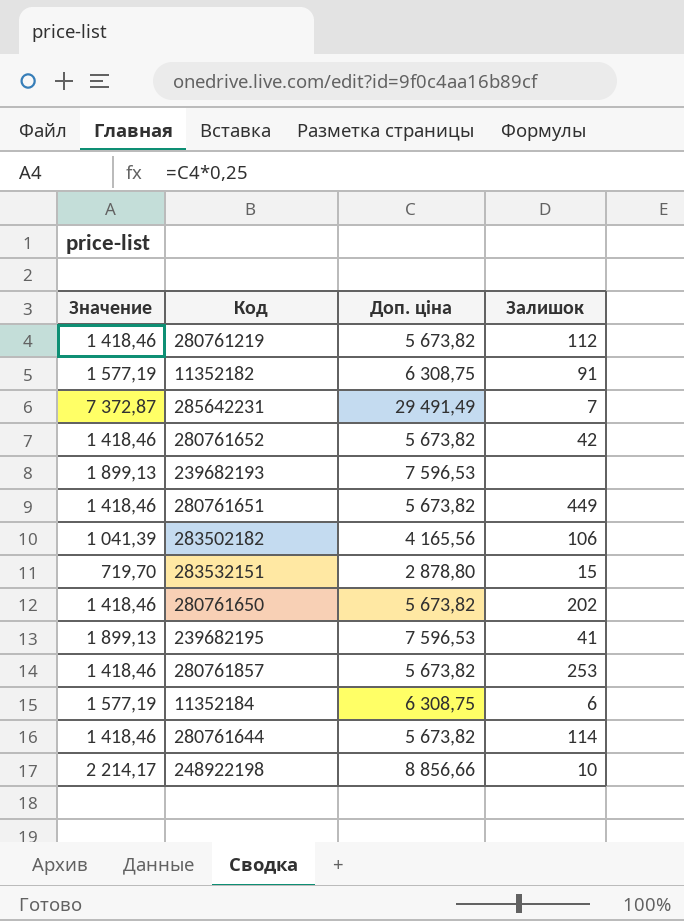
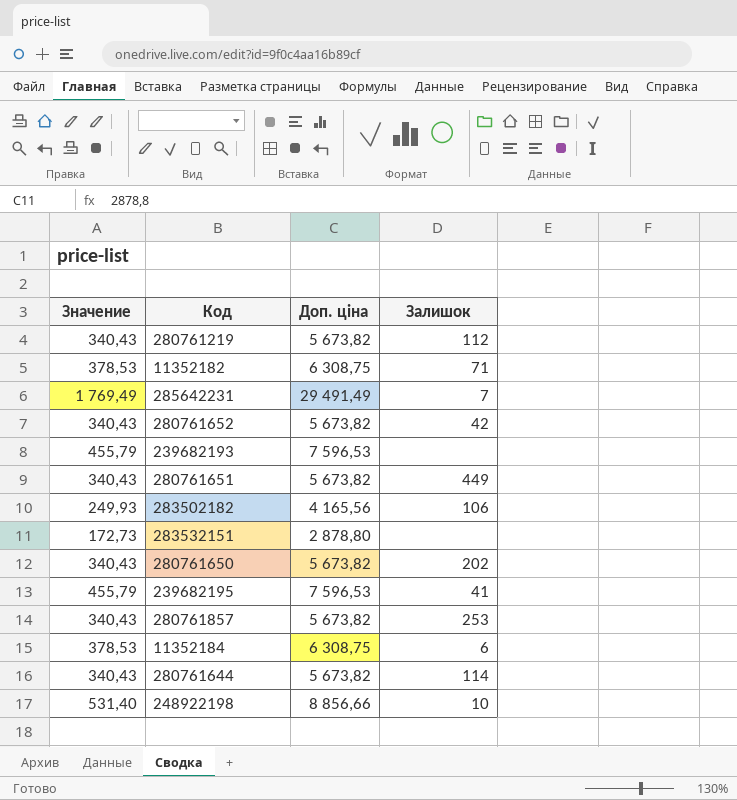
column Значение | formula: [Доп. ціна] * 0,25 -> [Доп. ціна] * 0,06
11352182 | Залишок: 91 -> 71
283532151 | Залишок: 15 -> none

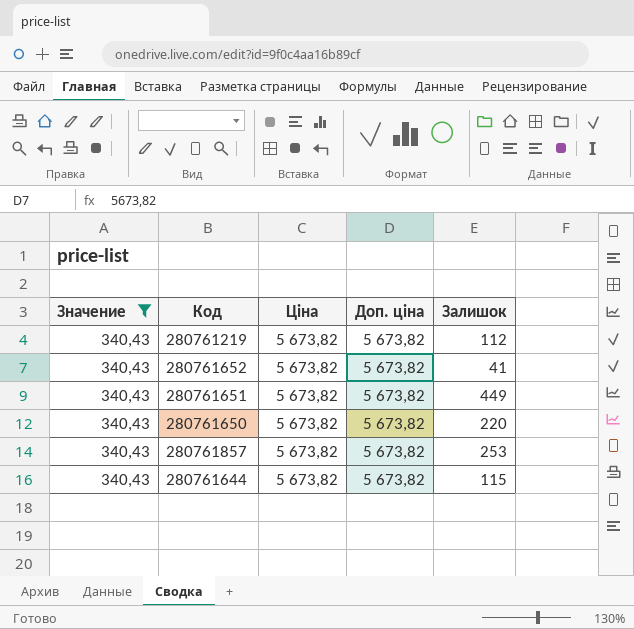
filter: none -> Значение = 340,43
column Ціна | position: none -> 3
280761652 | Залишок: 42 -> 41
280761650 | Залишок: 202 -> 220
280761644 | Залишок: 114 -> 115

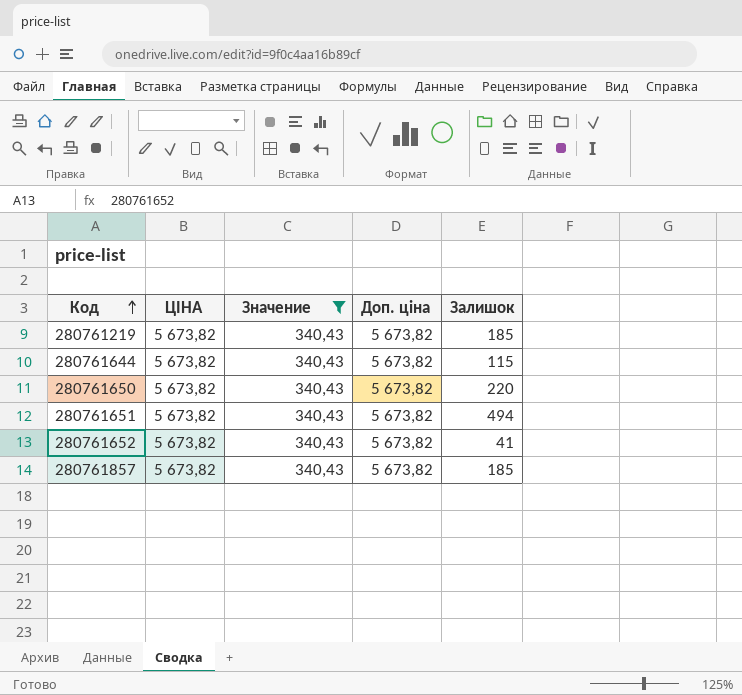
row order: none -> Код ascending
column name: Ціна -> ЦІНА
column Значение | position: 1 -> 3
280761219 | Залишок: 112 -> 185
280761651 | Залишок: 449 -> 494
280761857 | Залишок: 253 -> 185

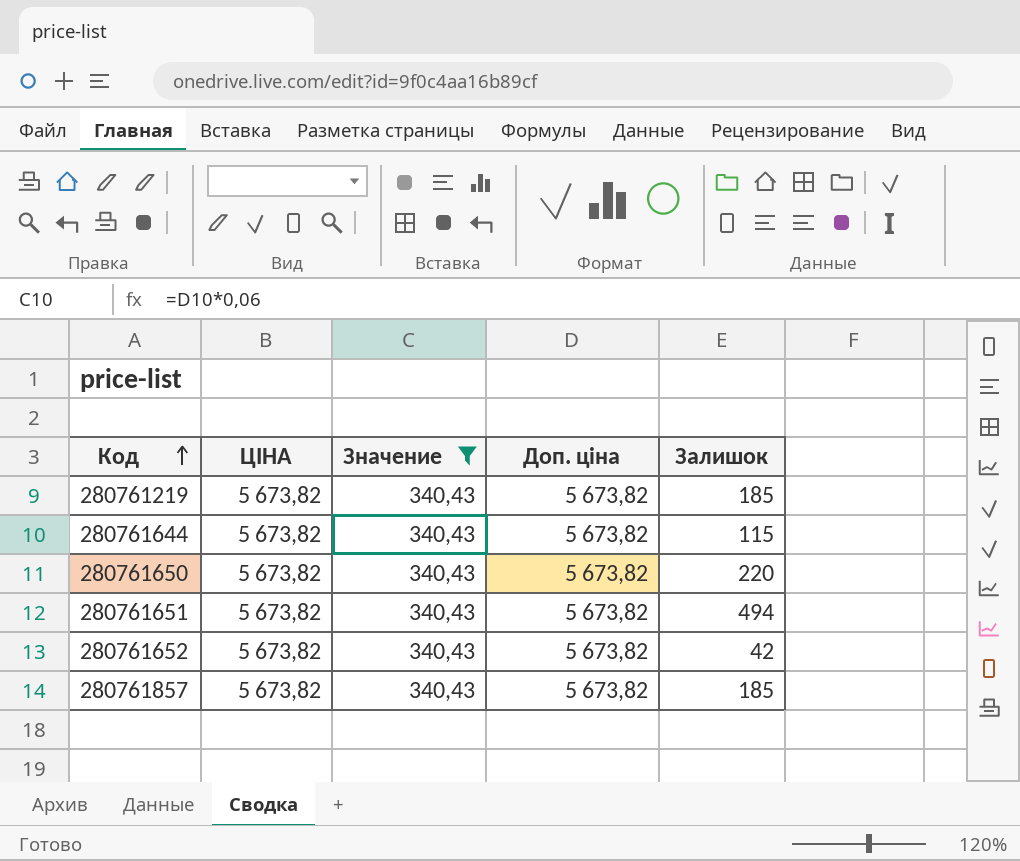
280761652 | Залишок: 41 -> 42

